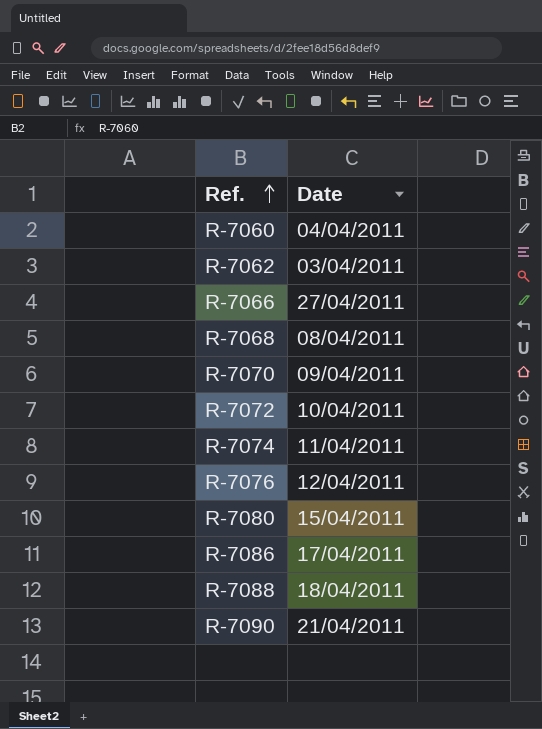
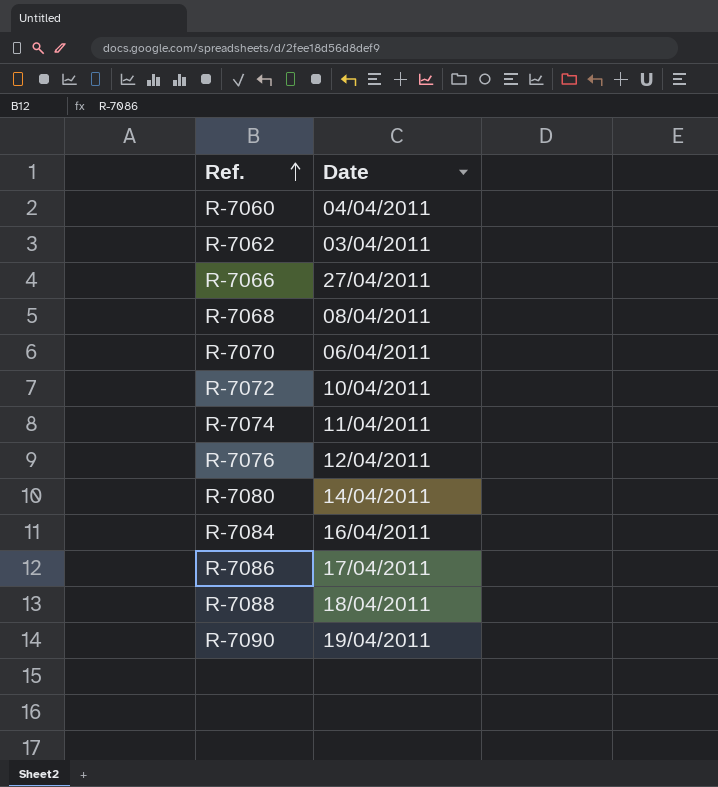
R-7070 | Date: 09/04/2011 -> 06/04/2011
R-7080 | Date: 15/04/2011 -> 14/04/2011
row R-7084: none -> 16/04/2011
R-7090 | Date: 21/04/2011 -> 19/04/2011

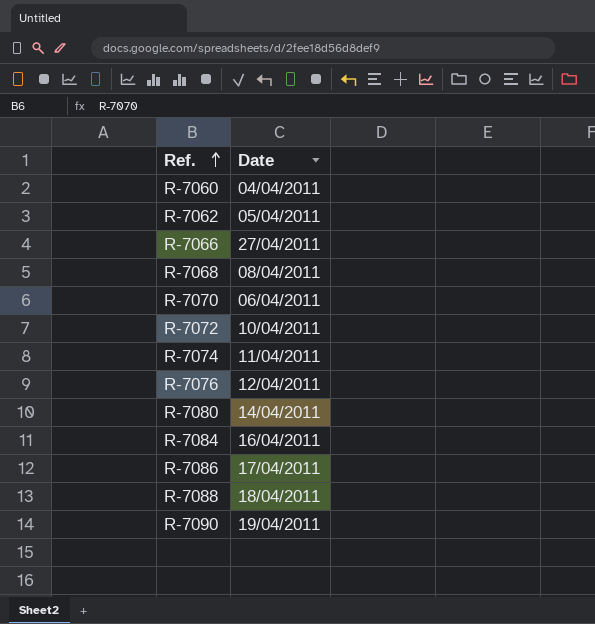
R-7062 | Date: 03/04/2011 -> 05/04/2011

